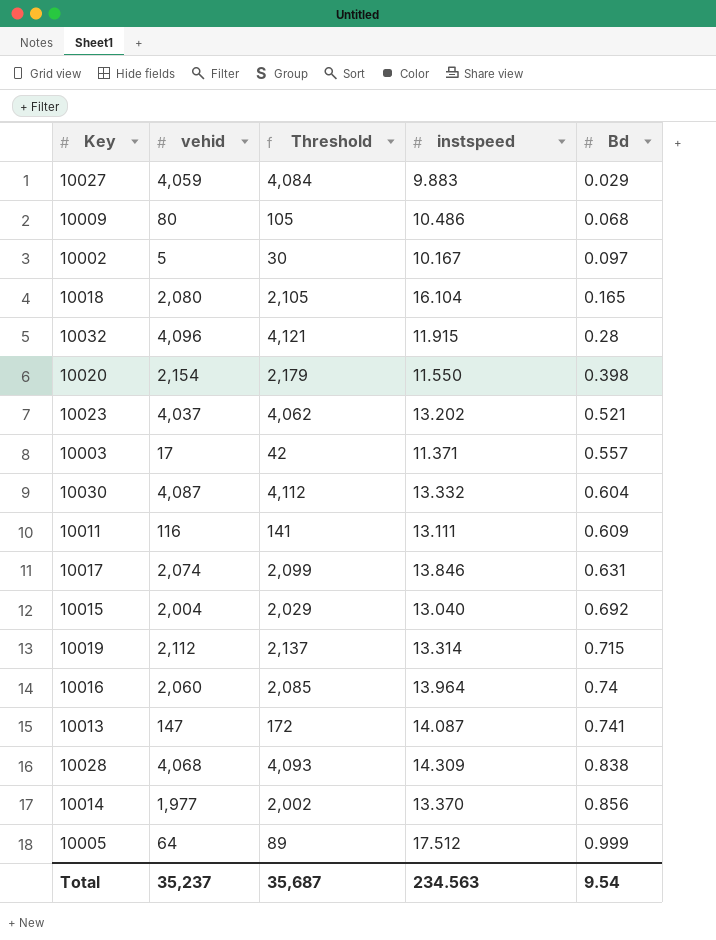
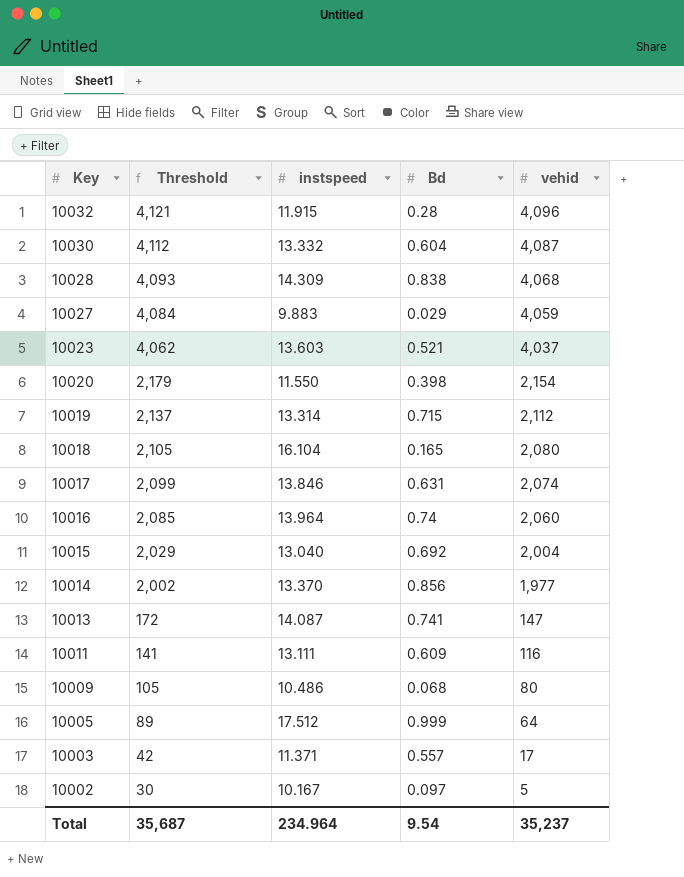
row order: Bd ascending -> Key descending
column vehid | position: 2 -> 5
10023 | instspeed: 13.202 -> 13.603
Total | instspeed: 234.563 -> 234.964

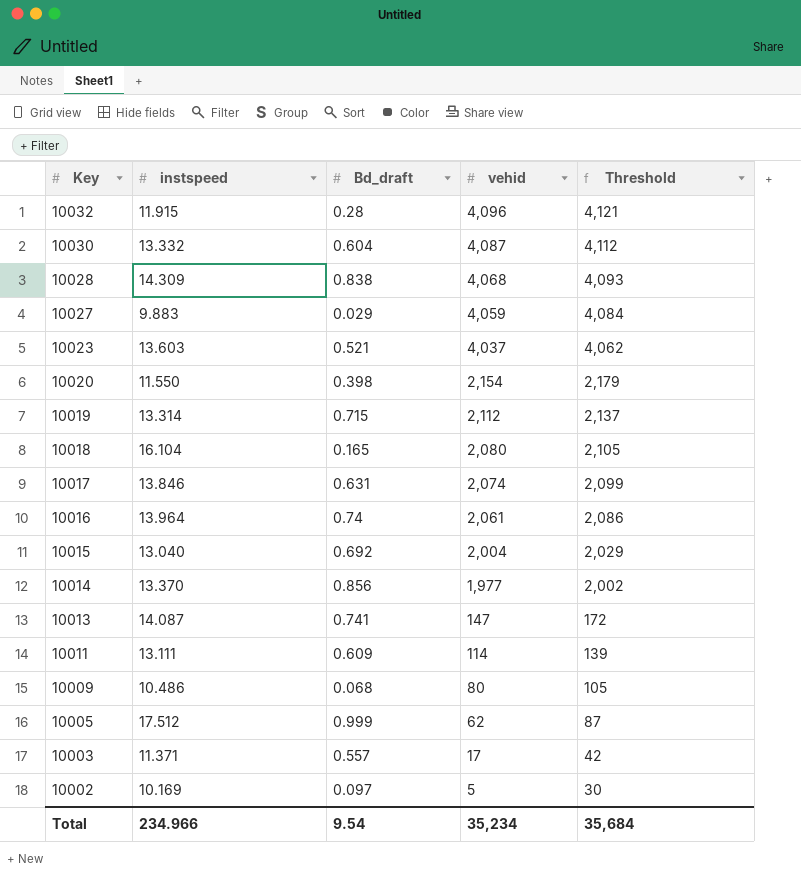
column name: Bd -> Bd_draft
column Threshold | position: 2 -> 5
10016 | vehid: 2,060 -> 2,061
10016 | Threshold: 2,085 -> 2,086
10011 | vehid: 116 -> 114
10011 | Threshold: 141 -> 139
10005 | vehid: 64 -> 62
10005 | Threshold: 89 -> 87
10002 | instspeed: 10.167 -> 10.169
Total | instspeed: 234.964 -> 234.966
Total | vehid: 35,237 -> 35,234
Total | Threshold: 35,687 -> 35,684

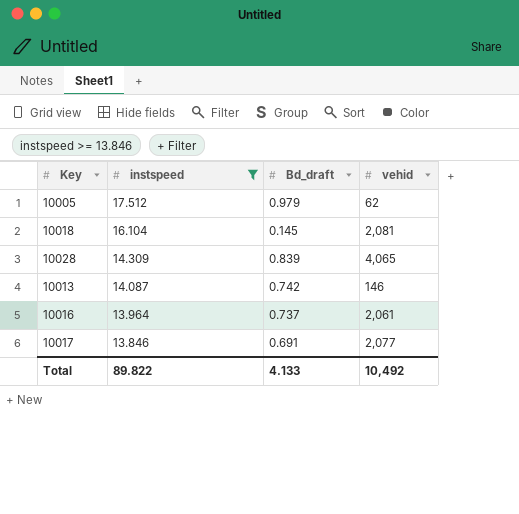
filter: none -> instspeed >= 13.846
row order: Key descending -> instspeed descending
column Threshold | formula: [vehid] + 25 -> none
10005 | Bd_draft: 0.999 -> 0.979
10018 | Bd_draft: 0.165 -> 0.145
10018 | vehid: 2,080 -> 2,081
10028 | Bd_draft: 0.838 -> 0.839
10028 | vehid: 4,068 -> 4,065
10013 | Bd_draft: 0.741 -> 0.742
10013 | vehid: 147 -> 146
10016 | Bd_draft: 0.74 -> 0.737
10017 | Bd_draft: 0.631 -> 0.691
10017 | vehid: 2,074 -> 2,077
Total | instspeed: 234.966 -> 89.822
Total | Bd_draft: 9.54 -> 4.133
Total | vehid: 35,234 -> 10,492

